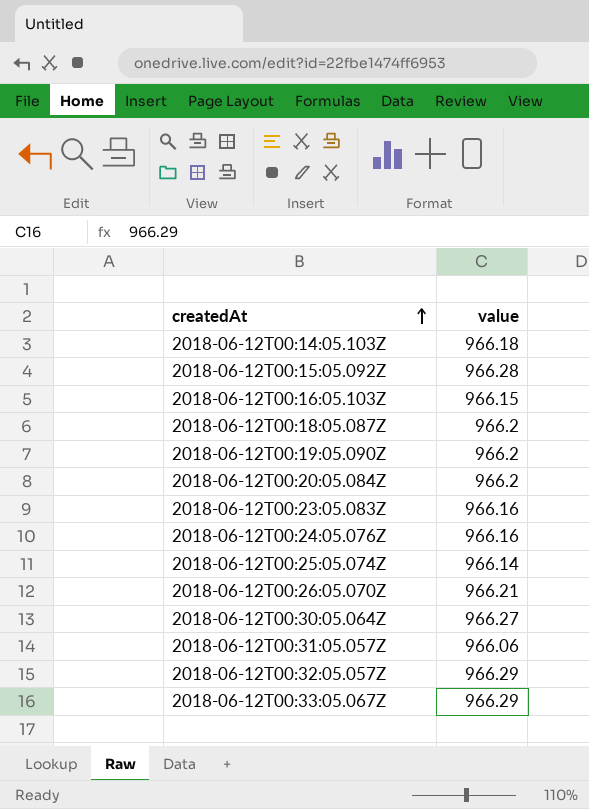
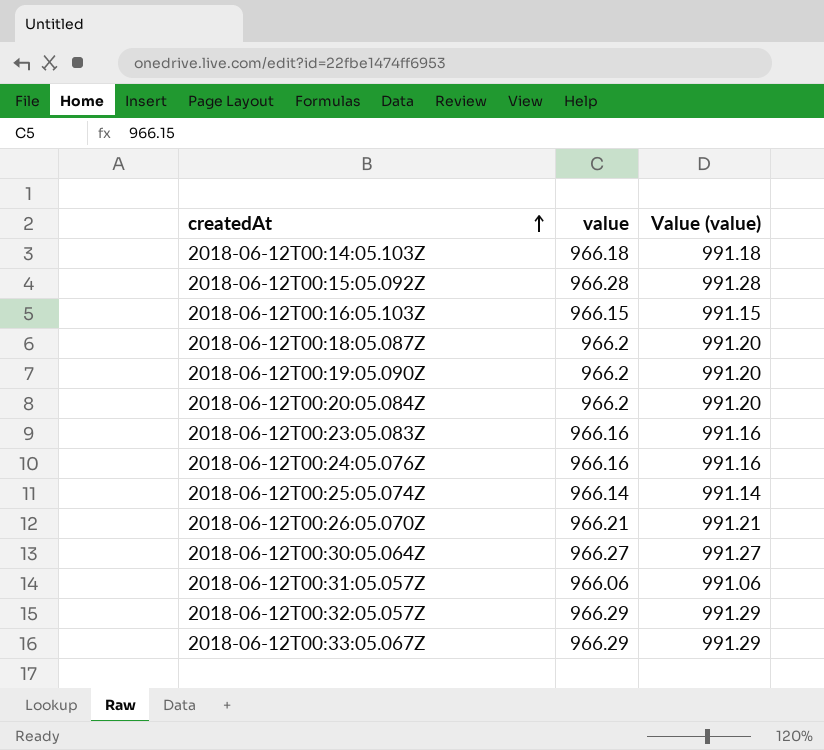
column Value (value) | formula: none -> [value] + 25

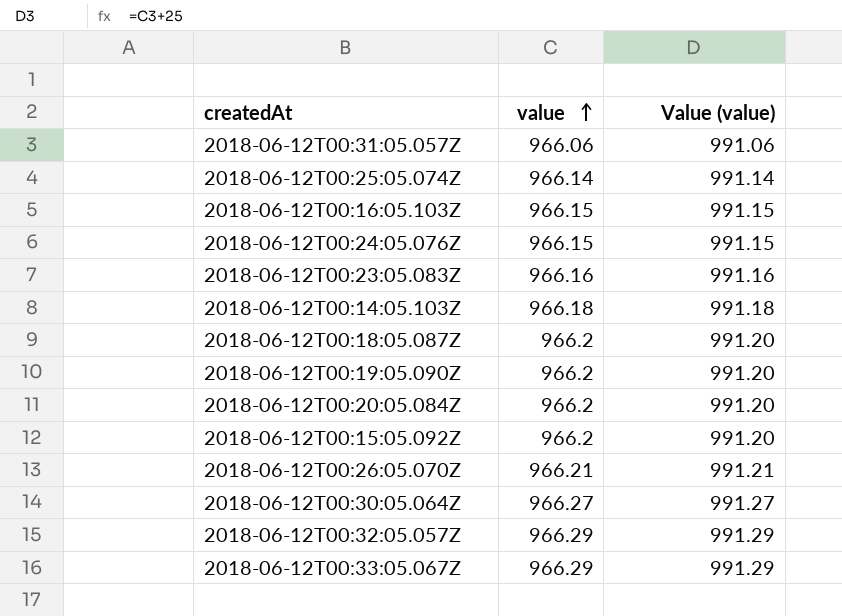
row order: createdAt ascending -> value ascending
2018-06-12T00:24:05.076Z | value: 966.16 -> 966.15
2018-06-12T00:24:05.076Z | Value (value): 991.16 -> 991.15
2018-06-12T00:15:05.092Z | value: 966.28 -> 966.2
2018-06-12T00:15:05.092Z | Value (value): 991.28 -> 991.20

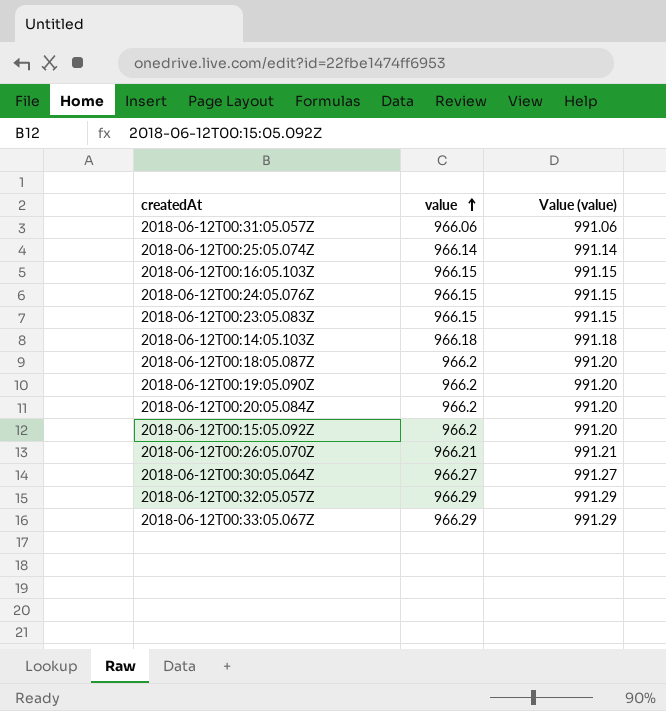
2018-06-12T00:23:05.083Z | value: 966.16 -> 966.15
2018-06-12T00:23:05.083Z | Value (value): 991.16 -> 991.15

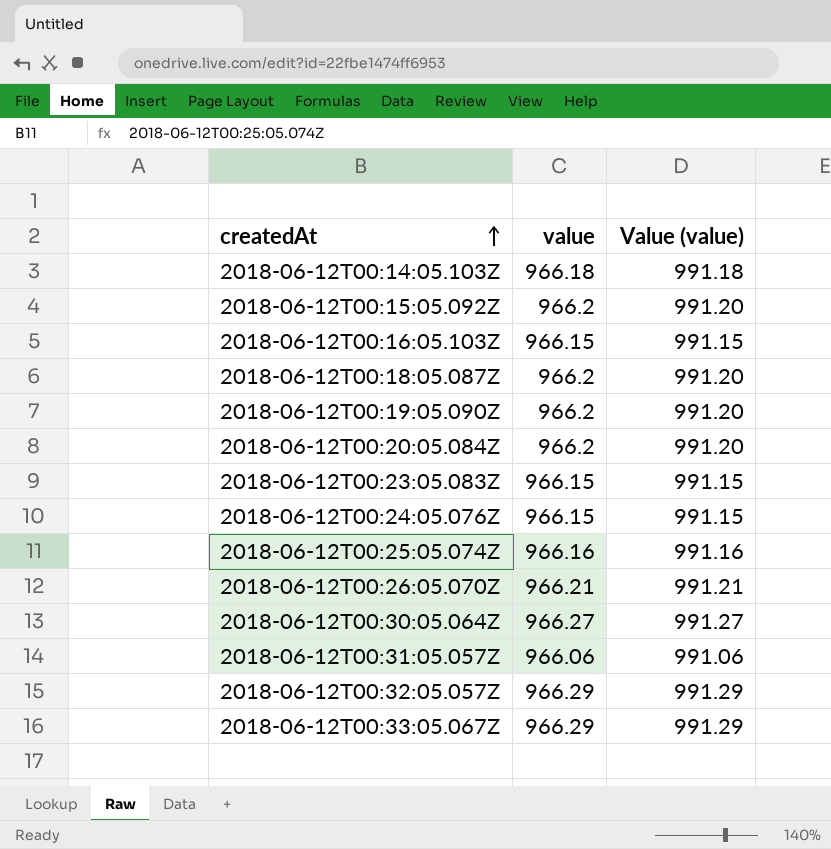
row order: value ascending -> createdAt ascending
2018-06-12T00:25:05.074Z | value: 966.14 -> 966.16
2018-06-12T00:25:05.074Z | Value (value): 991.14 -> 991.16

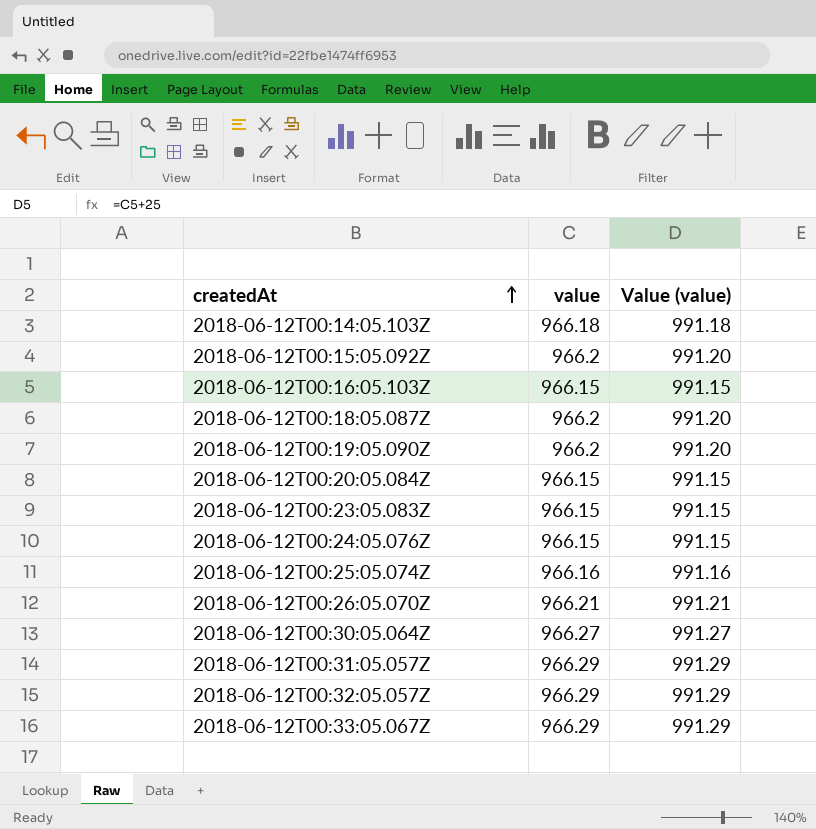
2018-06-12T00:20:05.084Z | value: 966.2 -> 966.15
2018-06-12T00:20:05.084Z | Value (value): 991.20 -> 991.15
2018-06-12T00:31:05.057Z | value: 966.06 -> 966.29
2018-06-12T00:31:05.057Z | Value (value): 991.06 -> 991.29

